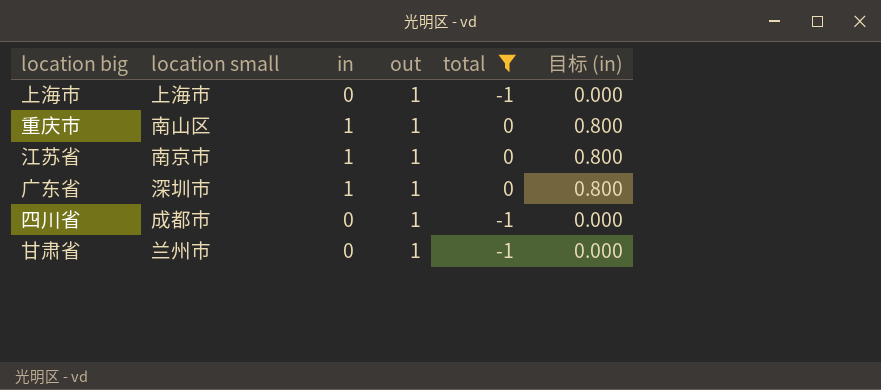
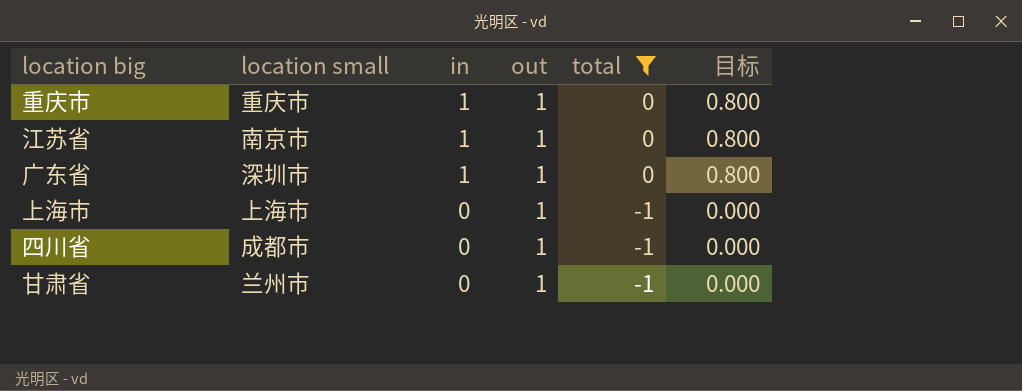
row order: none -> in descending
column name: 目标 (in) -> 目标
重庆市 | location small: 南山区 -> 重庆市

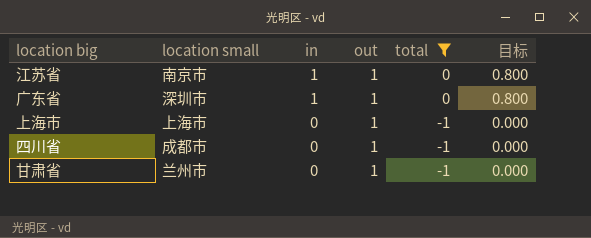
row 重庆市: 重庆市 | 1 | 1 | 0 | 0.800 -> none

